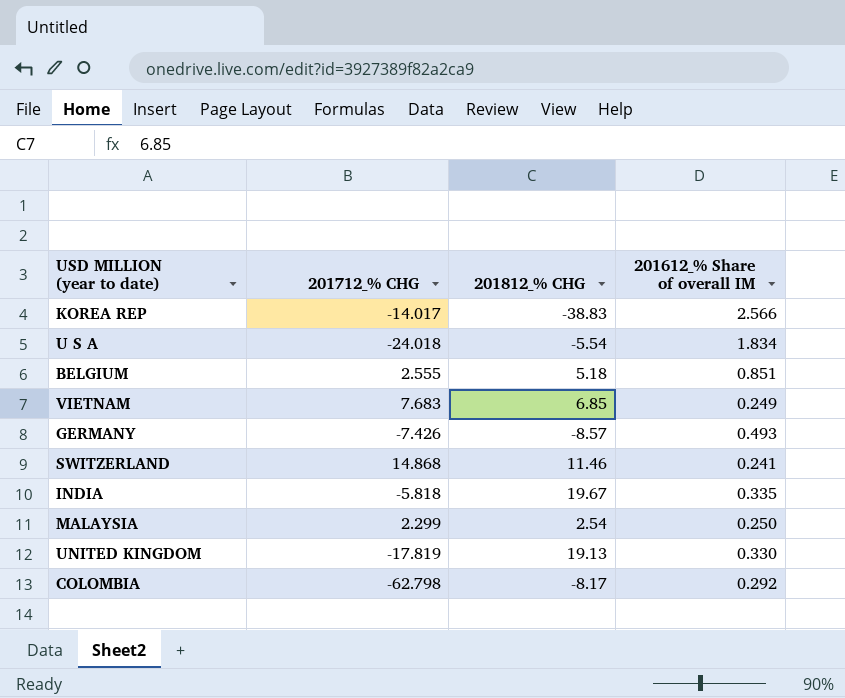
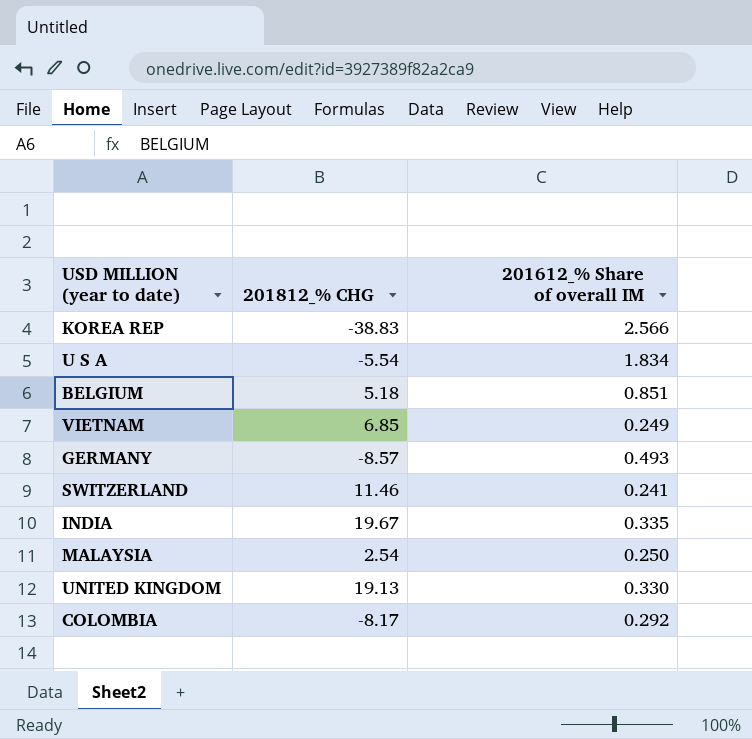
column 201712_% CHG | position: 2 -> none

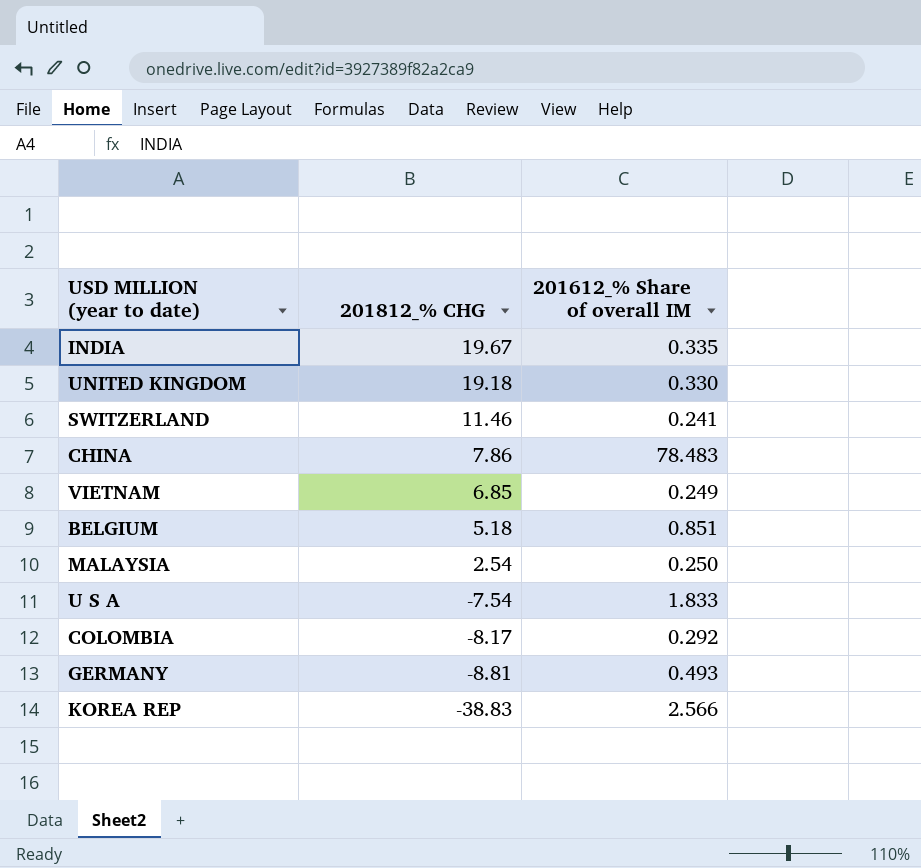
row order: none -> 201812_% CHG descending
UNITED KINGDOM | 201812_% CHG: 19.13 -> 19.18
row CHINA: none -> 7.86 | 78.483
U S A | 201812_% CHG: -5.54 -> -7.54
U S A | 201612_% Share of overall IM: 1.834 -> 1.833
GERMANY | 201812_% CHG: -8.57 -> -8.81

